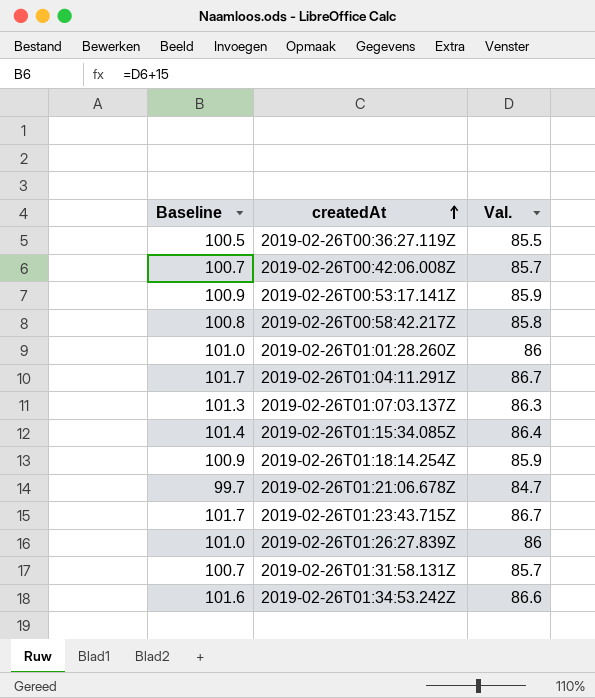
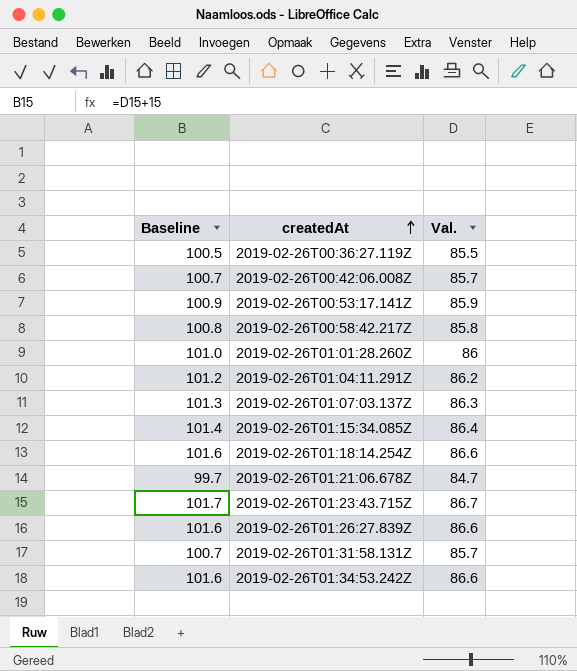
2019-02-26T01:04:11.291Z | Baseline: 101.7 -> 101.2
2019-02-26T01:04:11.291Z | Val.: 86.7 -> 86.2
2019-02-26T01:18:14.254Z | Baseline: 100.9 -> 101.6
2019-02-26T01:18:14.254Z | Val.: 85.9 -> 86.6
2019-02-26T01:26:27.839Z | Baseline: 101.0 -> 101.6
2019-02-26T01:26:27.839Z | Val.: 86 -> 86.6

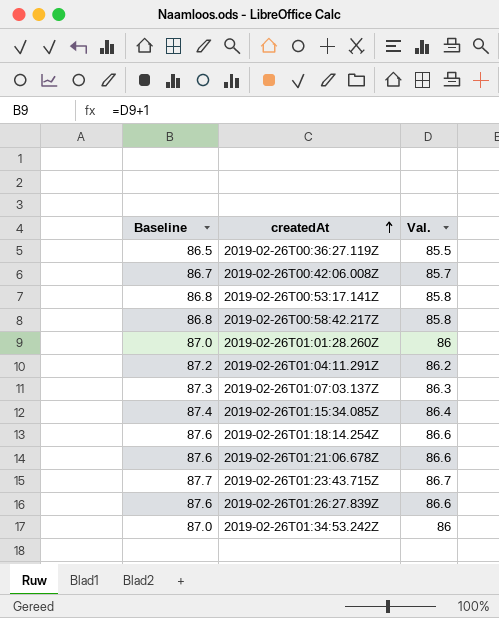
column Baseline | formula: [Val.] + 15 -> [Val.] + 1
row 2019-02-26T01:31:58.131Z: 100.7 | 85.7 -> none
2019-02-26T00:53:17.141Z | Val.: 85.9 -> 85.8
2019-02-26T01:21:06.678Z | Val.: 84.7 -> 86.6
2019-02-26T01:34:53.242Z | Val.: 86.6 -> 86

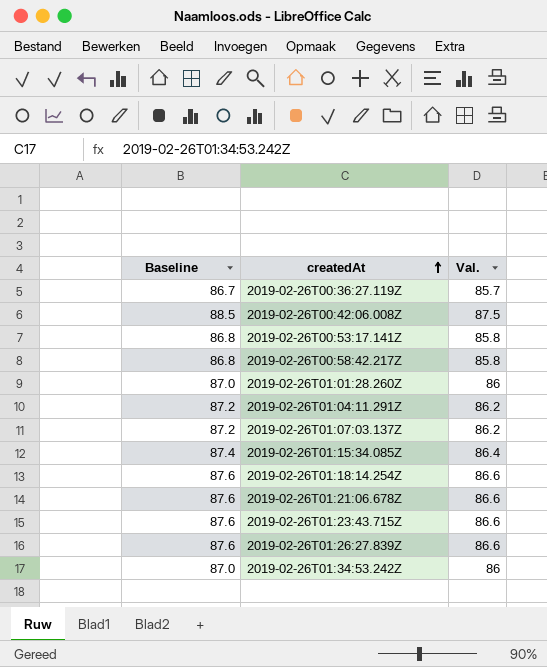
2019-02-26T00:36:27.119Z | Baseline: 86.5 -> 86.7
2019-02-26T00:36:27.119Z | Val.: 85.5 -> 85.7
2019-02-26T00:42:06.008Z | Baseline: 86.7 -> 88.5
2019-02-26T00:42:06.008Z | Val.: 85.7 -> 87.5
2019-02-26T01:07:03.137Z | Baseline: 87.3 -> 87.2
2019-02-26T01:07:03.137Z | Val.: 86.3 -> 86.2
2019-02-26T01:23:43.715Z | Baseline: 87.7 -> 87.6
2019-02-26T01:23:43.715Z | Val.: 86.7 -> 86.6

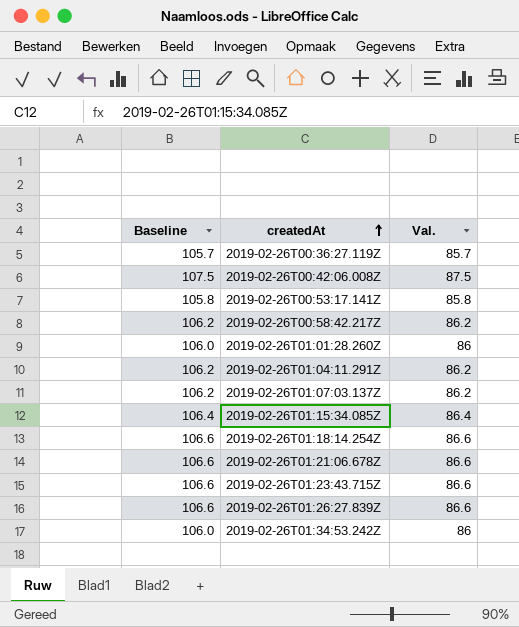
column Baseline | formula: [Val.] + 1 -> [Val.] + 20
2019-02-26T00:58:42.217Z | Val.: 85.8 -> 86.2

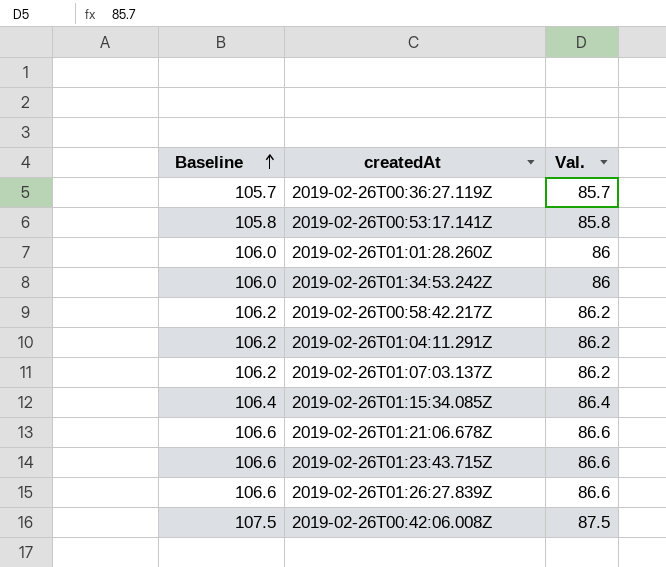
row order: createdAt ascending -> Baseline ascending
row 2019-02-26T01:18:14.254Z: 106.6 | 86.6 -> none

